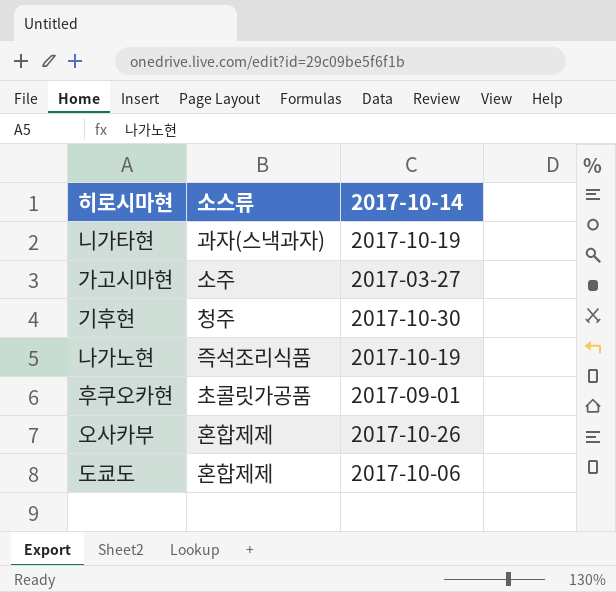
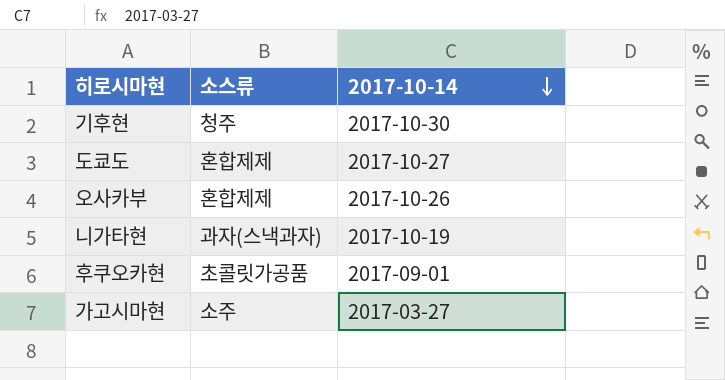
row order: none -> 2017-10-14 descending
row 나가노현: 즉석조리식품 | 2017-10-19 -> none
도쿄도 | 2017-10-14: 2017-10-06 -> 2017-10-27

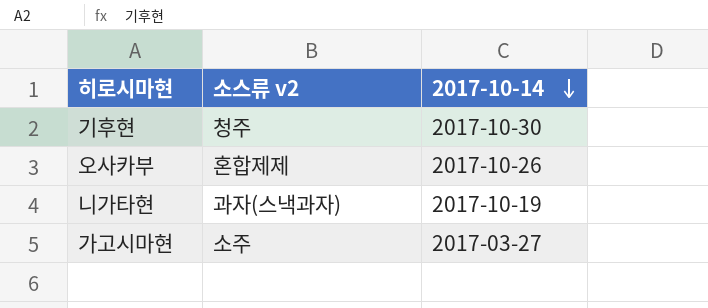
column name: 소스류 -> 소스류 v2
row 도쿄도: 혼합제제 | 2017-10-27 -> none
row 후쿠오카현: 초콜릿가공품 | 2017-09-01 -> none

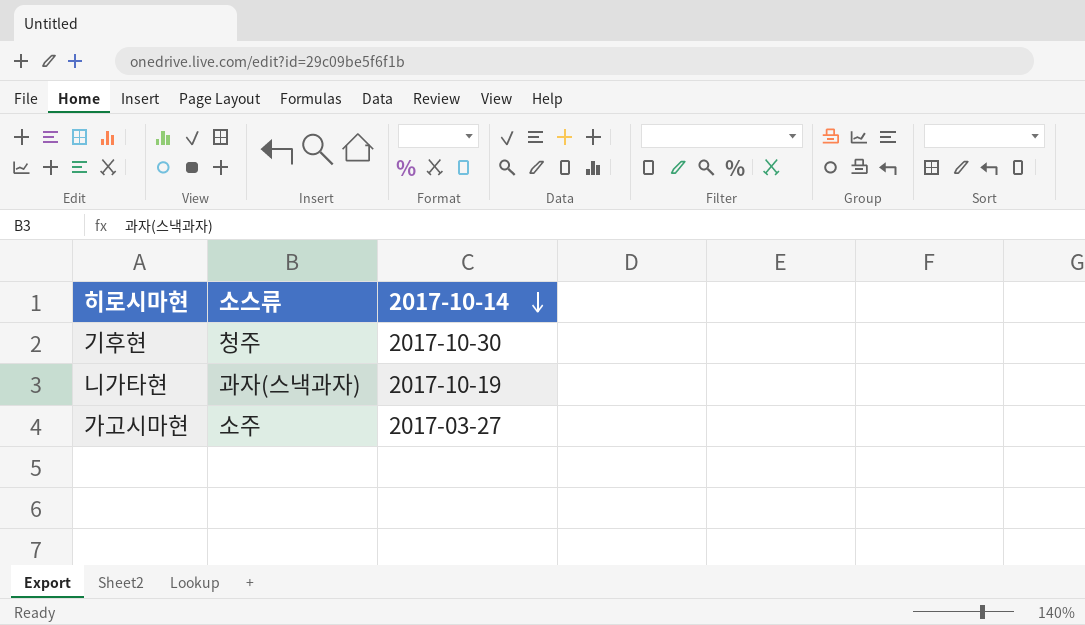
column name: 소스류 v2 -> 소스류
row 오사카부: 혼합제제 | 2017-10-26 -> none

